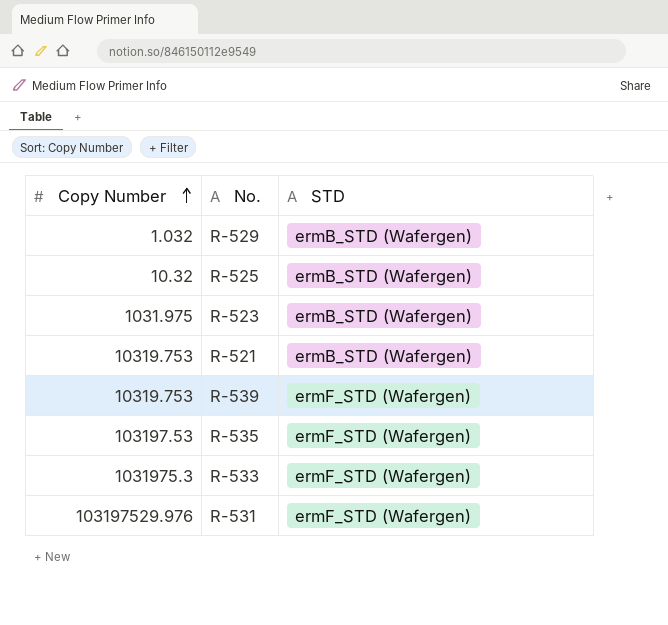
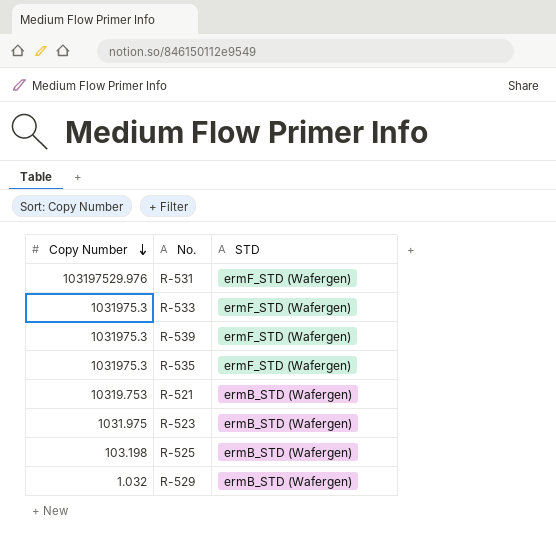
row order: Copy Number ascending -> Copy Number descending
R-539 | Copy Number: 10319.753 -> 1031975.3
R-535 | Copy Number: 103197.53 -> 1031975.3
R-525 | Copy Number: 10.32 -> 103.198

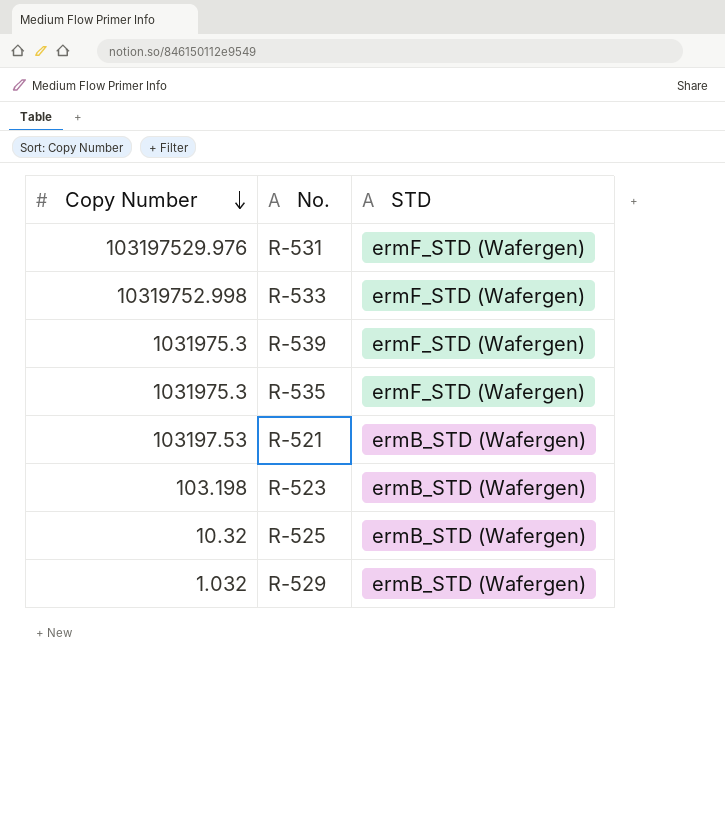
R-533 | Copy Number: 1031975.3 -> 10319752.998
R-521 | Copy Number: 10319.753 -> 103197.53
R-523 | Copy Number: 1031.975 -> 103.198
R-525 | Copy Number: 103.198 -> 10.32

